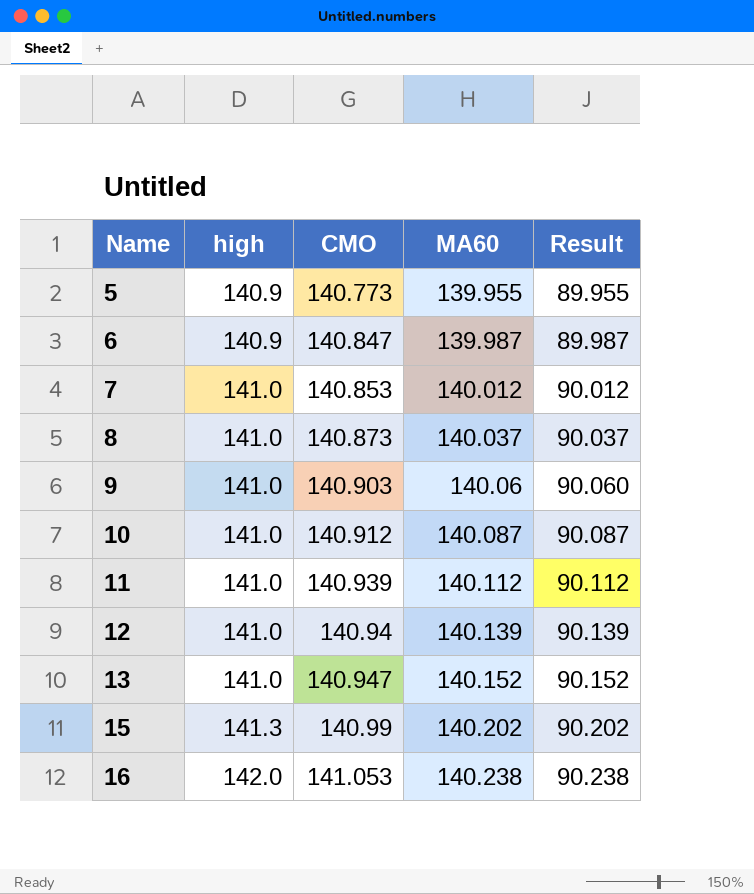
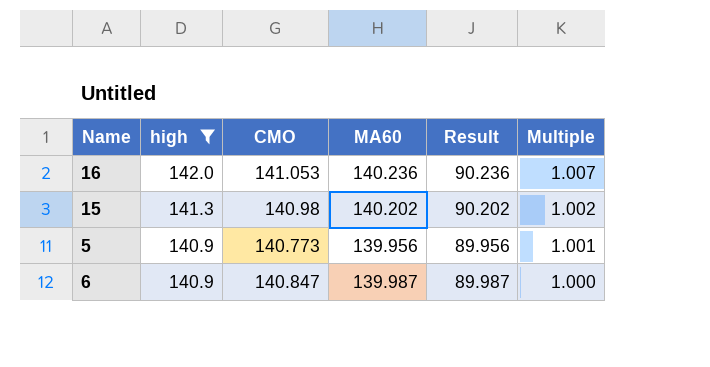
filter: none -> high != 141.0
row order: Name ascending -> high descending
column Multiple | formula: none -> [high] / [CMO]
16 | MA60: 140.238 -> 140.236
16 | Result: 90.238 -> 90.236
15 | CMO: 140.99 -> 140.98
5 | MA60: 139.955 -> 139.956
5 | Result: 89.955 -> 89.956

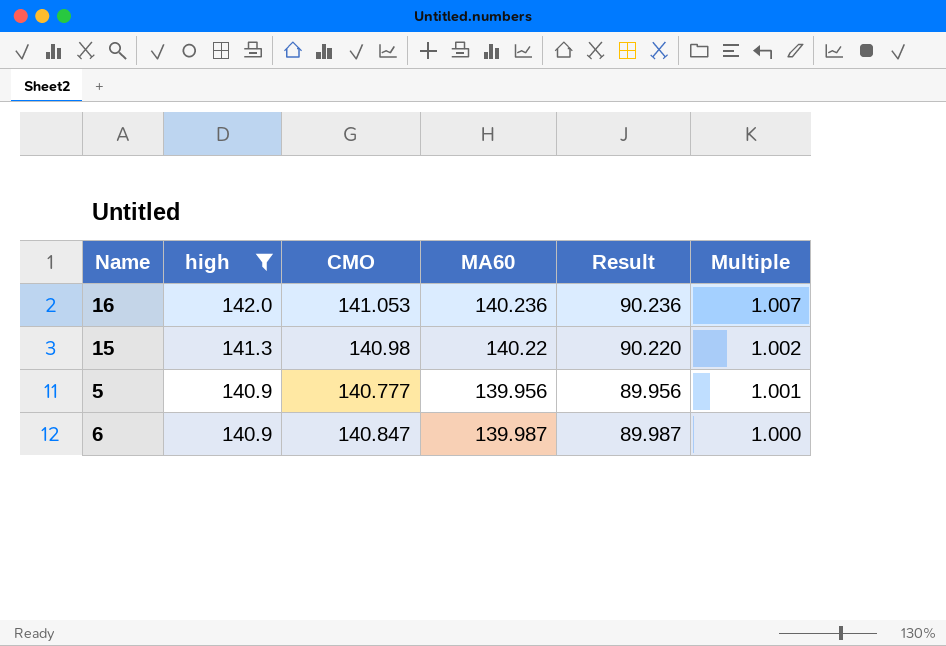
15 | MA60: 140.202 -> 140.22
15 | Result: 90.202 -> 90.220
5 | CMO: 140.773 -> 140.777

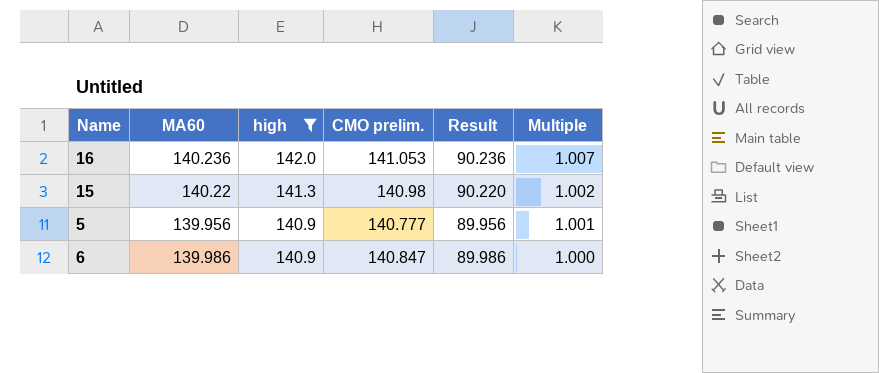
column MA60 | position: 4 -> 2
column name: CMO -> CMO prelim.
6 | MA60: 139.987 -> 139.986
6 | Result: 89.987 -> 89.986

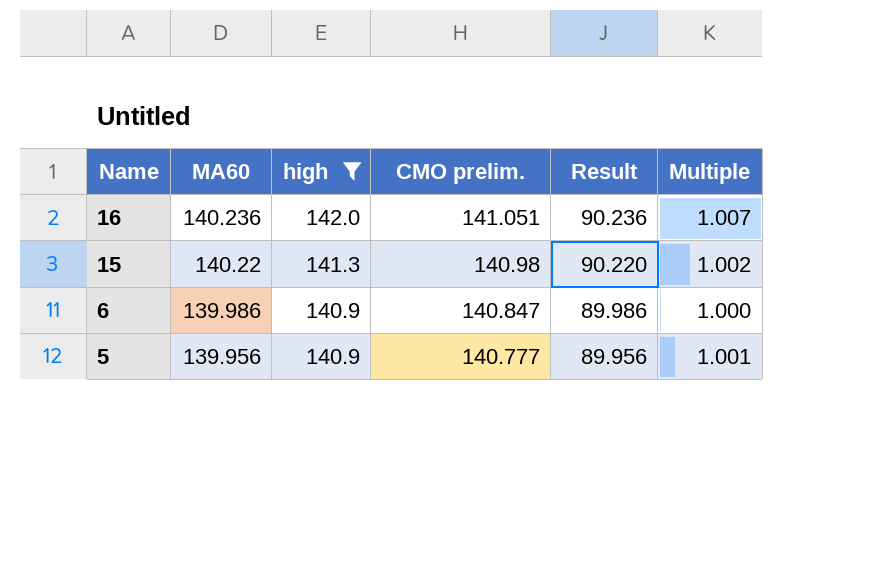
row order: high descending -> Name descending
16 | CMO prelim.: 141.053 -> 141.051

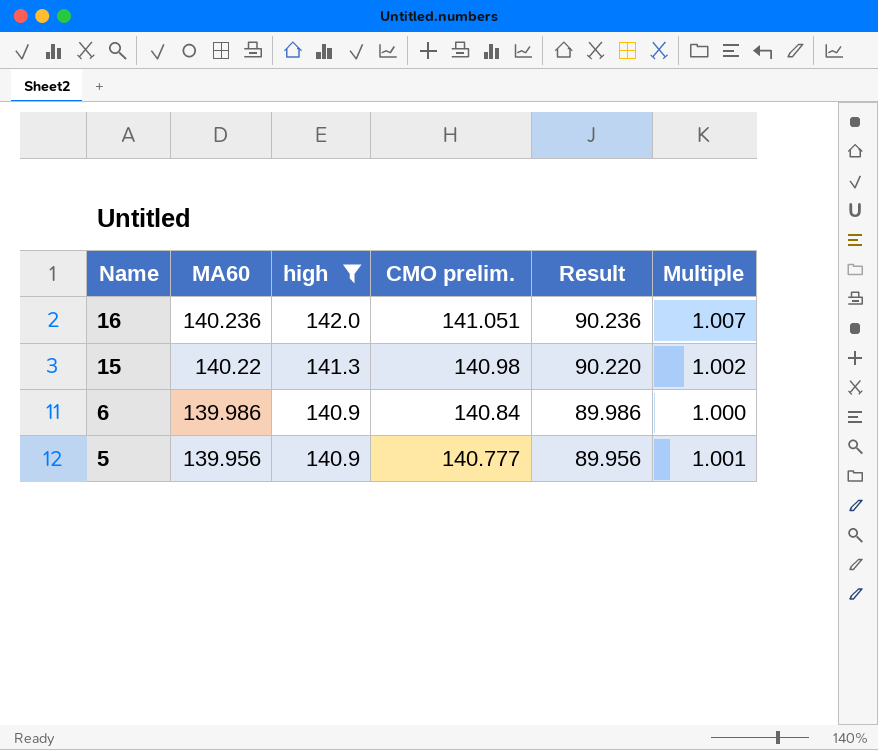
6 | CMO prelim.: 140.847 -> 140.84

